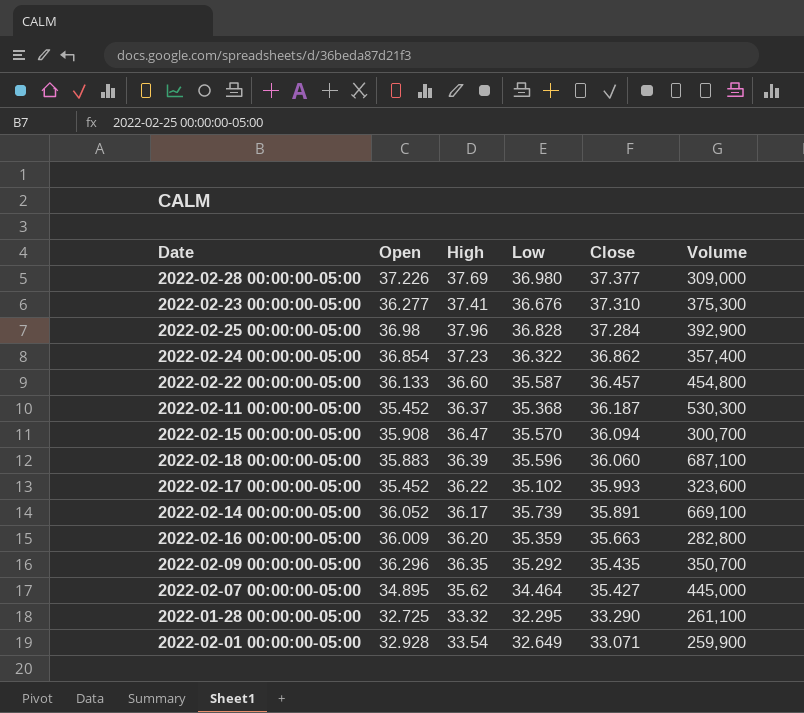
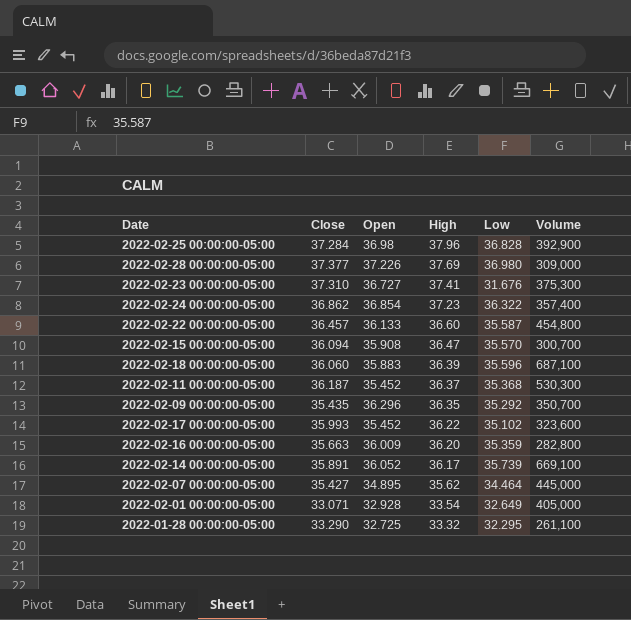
row order: Close descending -> High descending
column Close | position: 5 -> 2
2022-02-23 00:00:00-05:00 | Open: 36.277 -> 36.727
2022-02-23 00:00:00-05:00 | Low: 36.676 -> 31.676
2022-02-01 00:00:00-05:00 | Volume: 259,900 -> 405,000

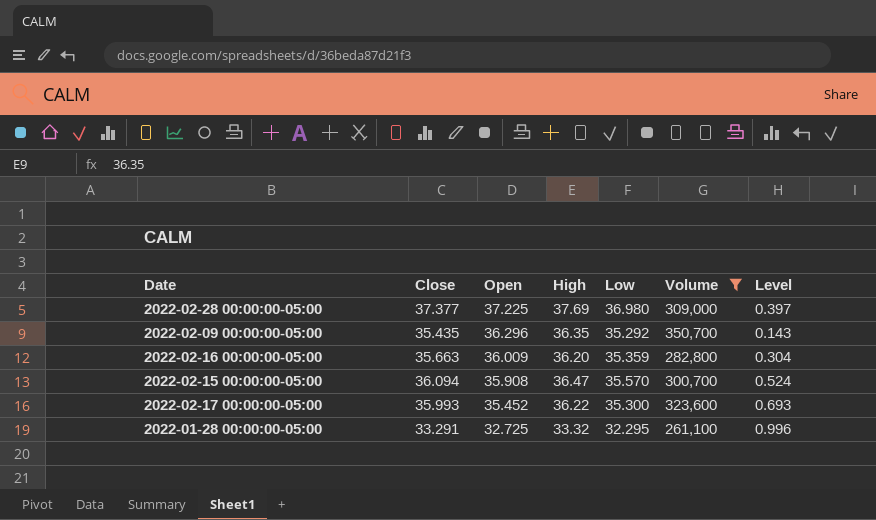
filter: none -> Volume <= 350,700
row order: High descending -> Open descending
column Level | formula: none -> [Close] - [Low]
2022-02-28 00:00:00-05:00 | Open: 37.226 -> 37.225
2022-02-17 00:00:00-05:00 | Low: 35.102 -> 35.300
2022-01-28 00:00:00-05:00 | Close: 33.290 -> 33.291

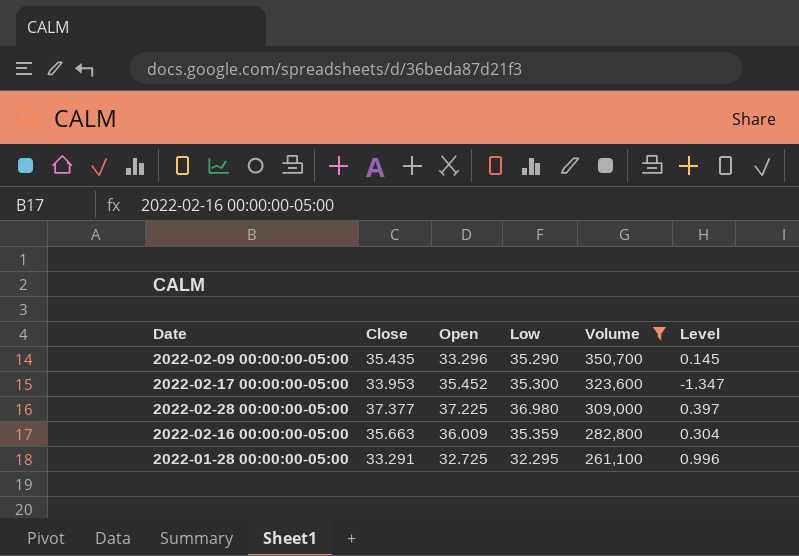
row order: Open descending -> Volume descending
column High | position: 4 -> none
row 2022-02-15 00:00:00-05:00: 36.094 | 35.908 | 36.47 | 35.570 | 300,700 | 0.524 -> none
2022-02-09 00:00:00-05:00 | Open: 36.296 -> 33.296
2022-02-09 00:00:00-05:00 | Low: 35.292 -> 35.290
2022-02-09 00:00:00-05:00 | Level: 0.143 -> 0.145
2022-02-17 00:00:00-05:00 | Close: 35.993 -> 33.953
2022-02-17 00:00:00-05:00 | Level: 0.693 -> -1.347

